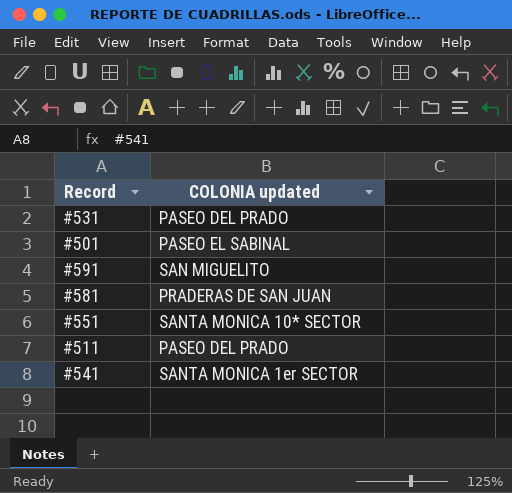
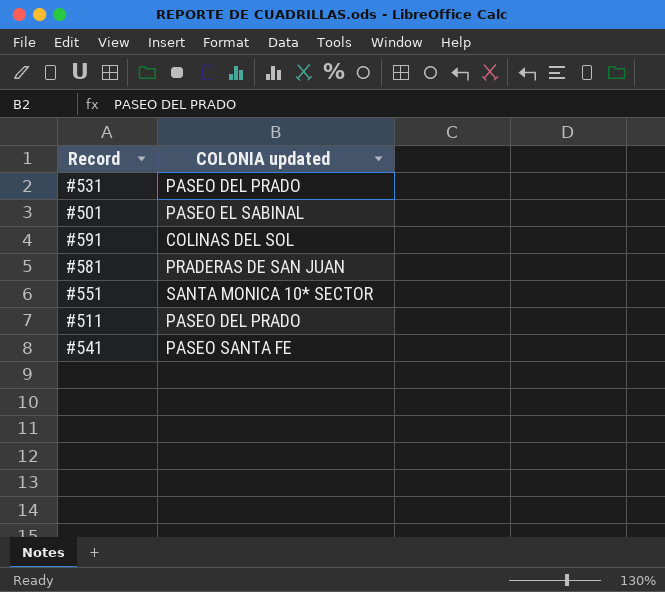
#591 | COLONIA updated: SAN MIGUELITO -> COLINAS DEL SOL
#541 | COLONIA updated: SANTA MONICA 1er SECTOR -> PASEO SANTA FE

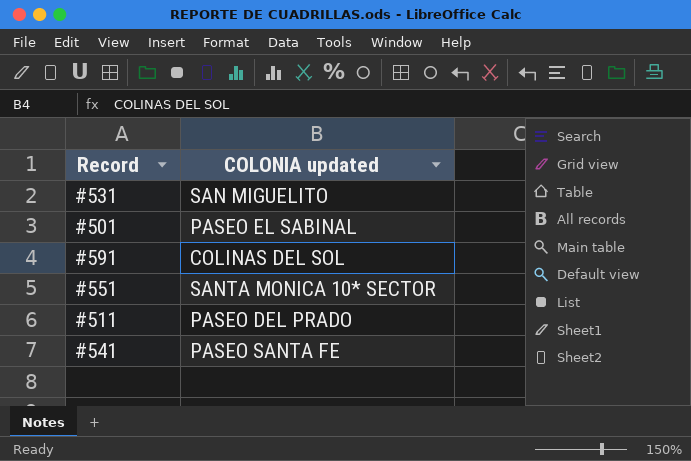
row #581: PRADERAS DE SAN JUAN -> none
#531 | COLONIA updated: PASEO DEL PRADO -> SAN MIGUELITO

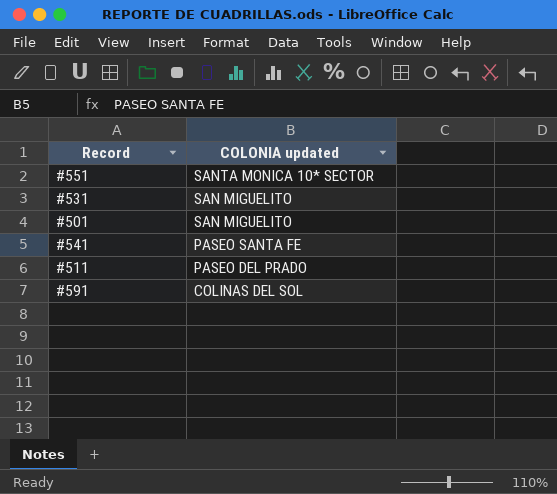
row order: none -> COLONIA updated descending
#501 | COLONIA updated: PASEO EL SABINAL -> SAN MIGUELITO

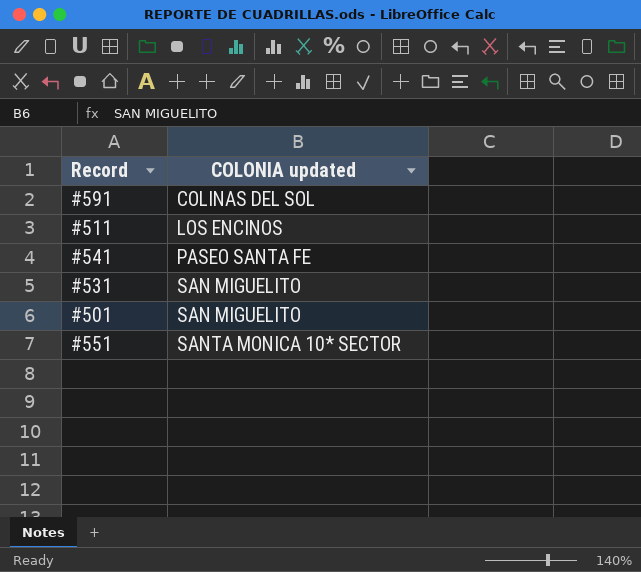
row order: COLONIA updated descending -> COLONIA updated ascending
#511 | COLONIA updated: PASEO DEL PRADO -> LOS ENCINOS

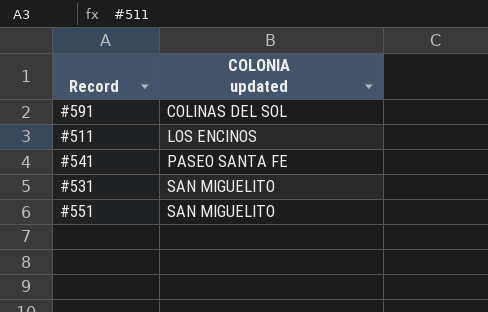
row #501: SAN MIGUELITO -> none
#551 | COLONIA updated: SANTA MONICA 10* SECTOR -> SAN MIGUELITO

